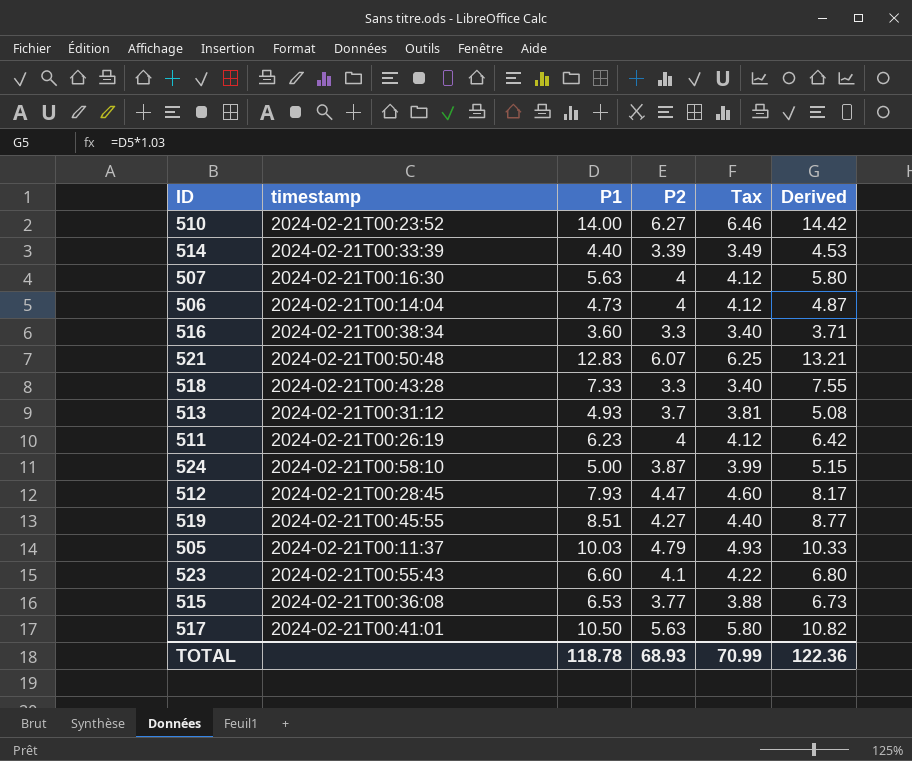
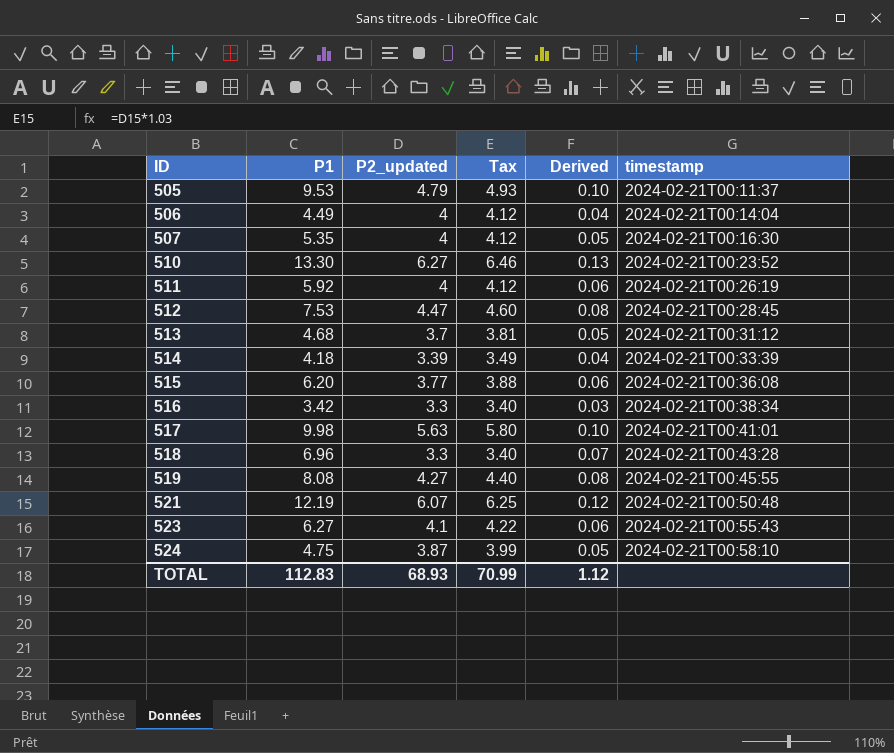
row order: none -> ID ascending
column name: P2 -> P2_updated
column Derived | formula: [P1] * 1.03 -> [P1] * 0.01
column timestamp | position: 2 -> 6
505 | P1: 10.03 -> 9.53
506 | P1: 4.73 -> 4.49
507 | P1: 5.63 -> 5.35
510 | P1: 14.00 -> 13.30
511 | P1: 6.23 -> 5.92
512 | P1: 7.93 -> 7.53
513 | P1: 4.93 -> 4.68
514 | P1: 4.40 -> 4.18
515 | P1: 6.53 -> 6.20
516 | P1: 3.60 -> 3.42
517 | P1: 10.50 -> 9.98
518 | P1: 7.33 -> 6.96
519 | P1: 8.51 -> 8.08
521 | P1: 12.83 -> 12.19
523 | P1: 6.60 -> 6.27
524 | P1: 5.00 -> 4.75
TOTAL | P1: 118.78 -> 112.83
TOTAL | Derived: 122.36 -> 1.12

